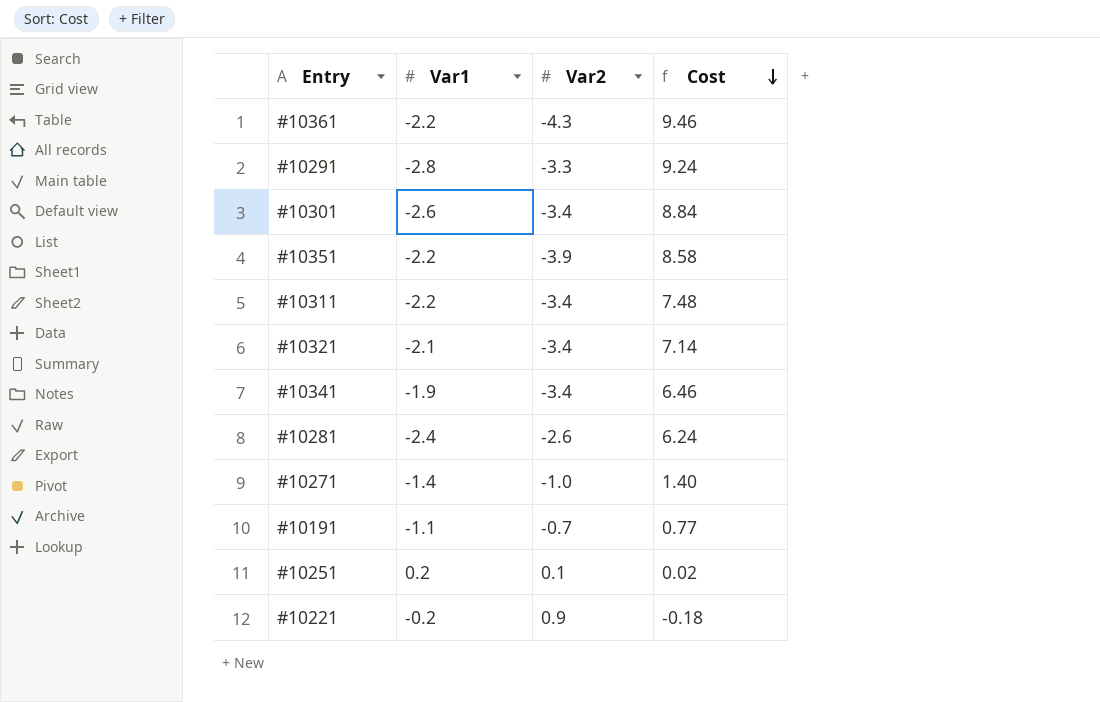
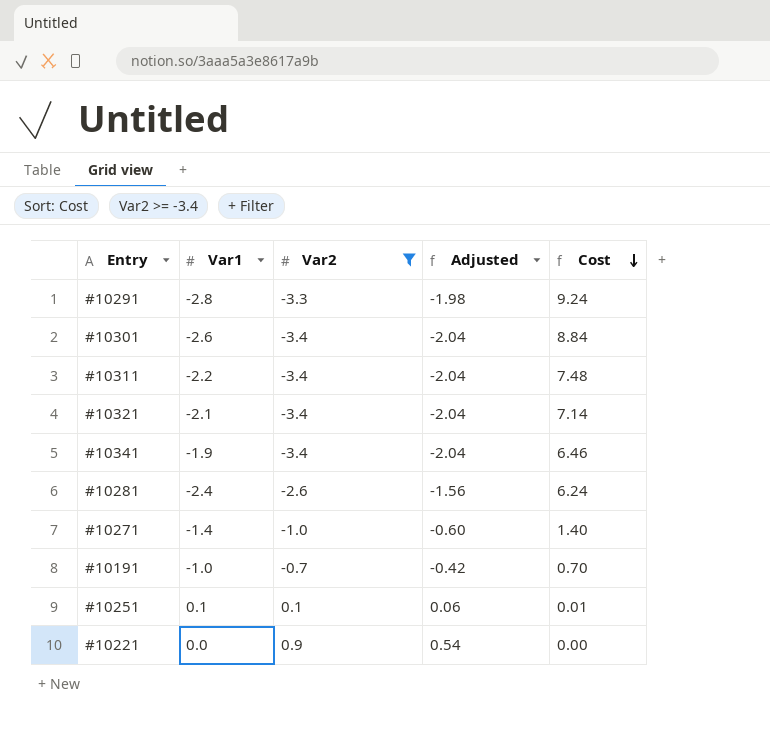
filter: none -> Var2 >= -3.4
column Adjusted | formula: none -> [Var2] * 0.6
#10191 | Var1: -1.1 -> -1.0
#10191 | Cost: 0.77 -> 0.70
#10251 | Var1: 0.2 -> 0.1
#10251 | Cost: 0.02 -> 0.01
#10221 | Var1: -0.2 -> 0.0
#10221 | Cost: -0.18 -> 0.00

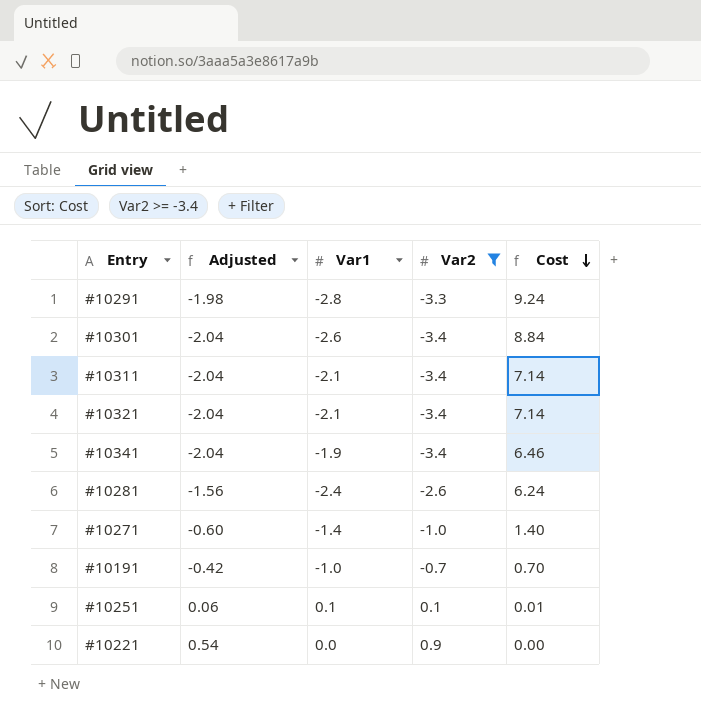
column Adjusted | position: 4 -> 2
#10311 | Var1: -2.2 -> -2.1
#10311 | Cost: 7.48 -> 7.14

